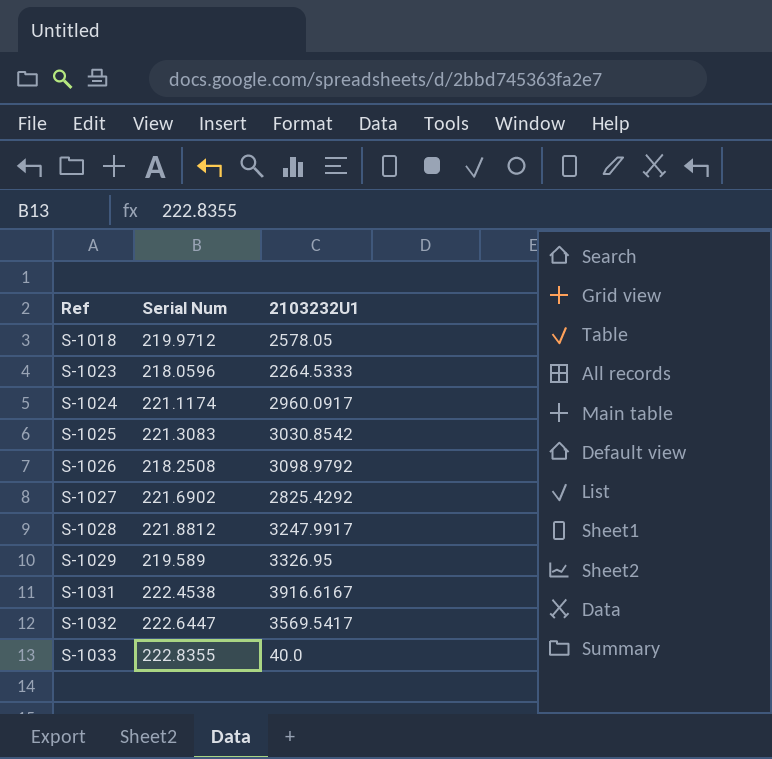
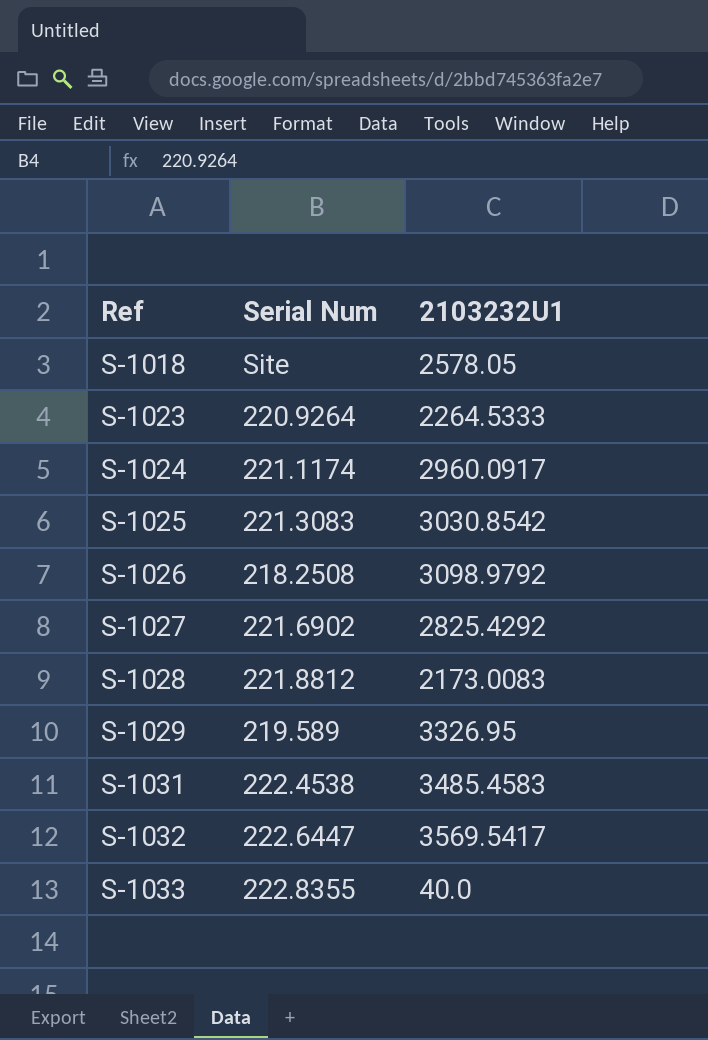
S-1018 | Serial Num: 219.9712 -> Site
S-1023 | Serial Num: 218.0596 -> 220.9264
S-1028 | 2103232U1: 3247.9917 -> 2173.0083
S-1031 | 2103232U1: 3916.6167 -> 3485.4583

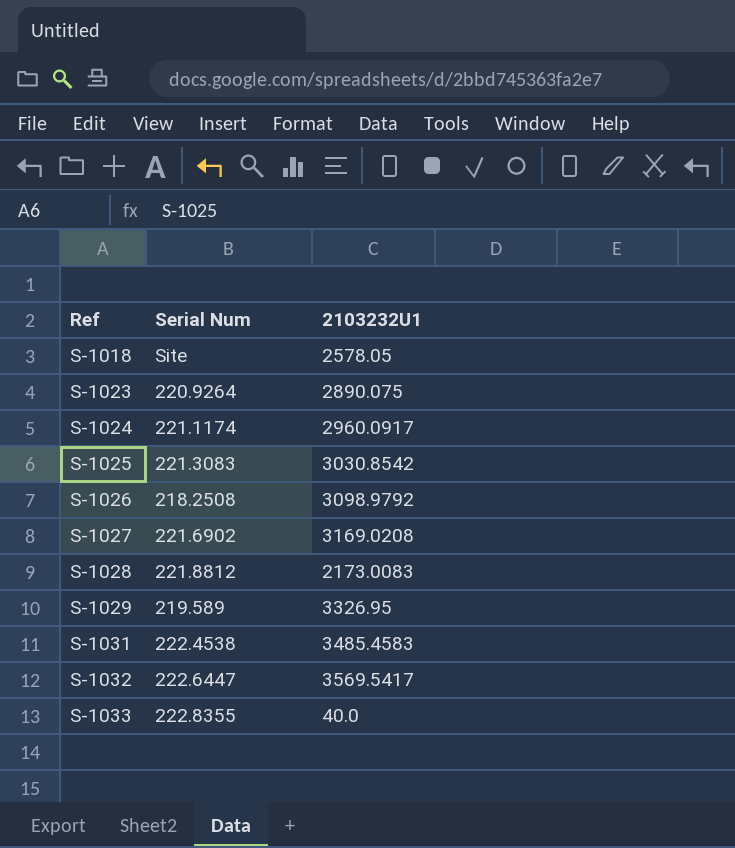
S-1023 | 2103232U1: 2264.5333 -> 2890.075
S-1027 | 2103232U1: 2825.4292 -> 3169.0208

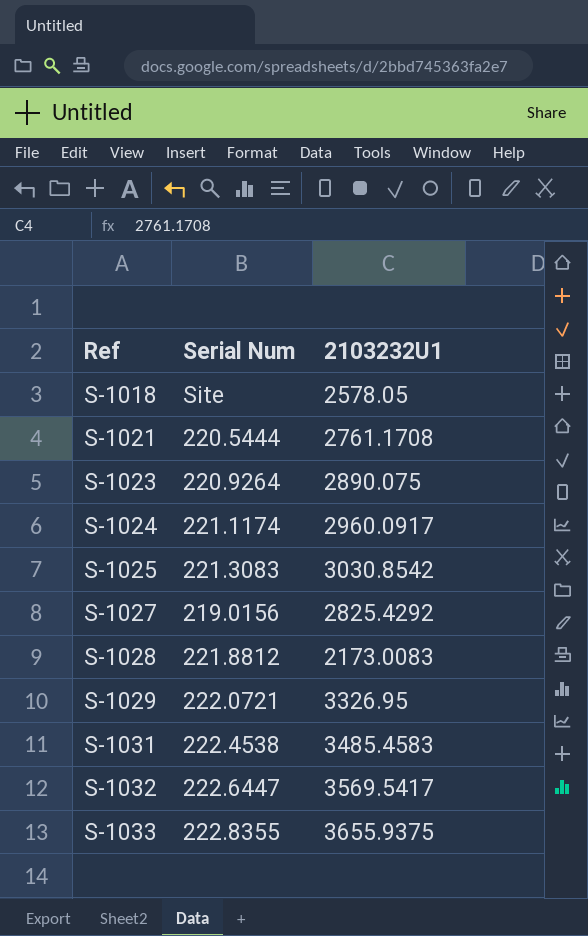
row S-1026: 218.2508 | 3098.9792 -> none
row S-1021: none -> 220.5444 | 2761.1708
S-1027 | Serial Num: 221.6902 -> 219.0156
S-1027 | 2103232U1: 3169.0208 -> 2825.4292
S-1029 | Serial Num: 219.589 -> 222.0721
S-1033 | 2103232U1: 40.0 -> 3655.9375

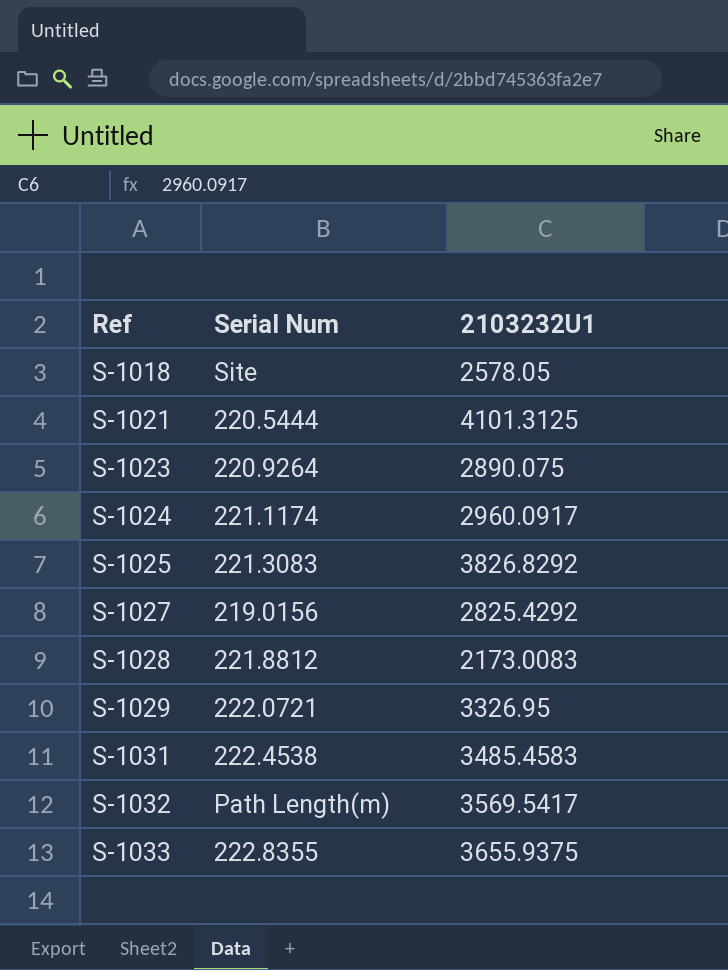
S-1021 | 2103232U1: 2761.1708 -> 4101.3125
S-1025 | 2103232U1: 3030.8542 -> 3826.8292
S-1032 | Serial Num: 222.6447 -> Path Length(m)

